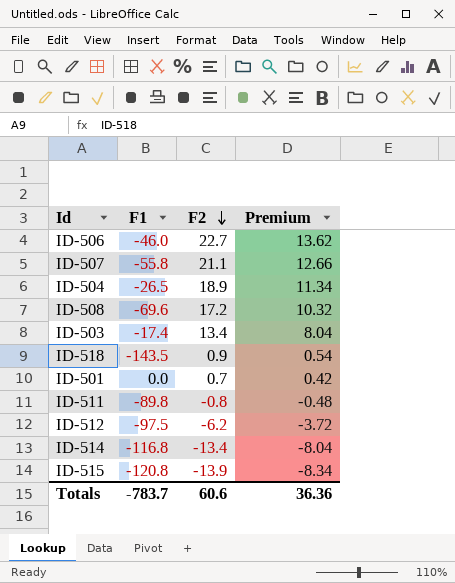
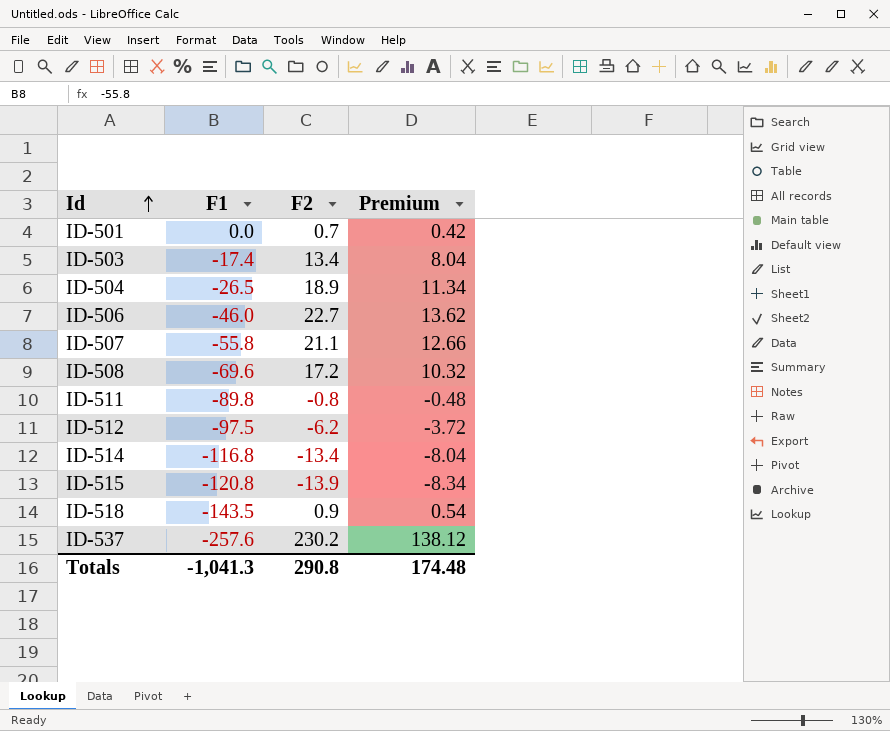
row order: F2 descending -> Id ascending
row ID-537: none -> -257.6 | 230.2 | 138.12
Totals | F1: -783.7 -> -1,041.3
Totals | F2: 60.6 -> 290.8
Totals | Premium: 36.36 -> 174.48

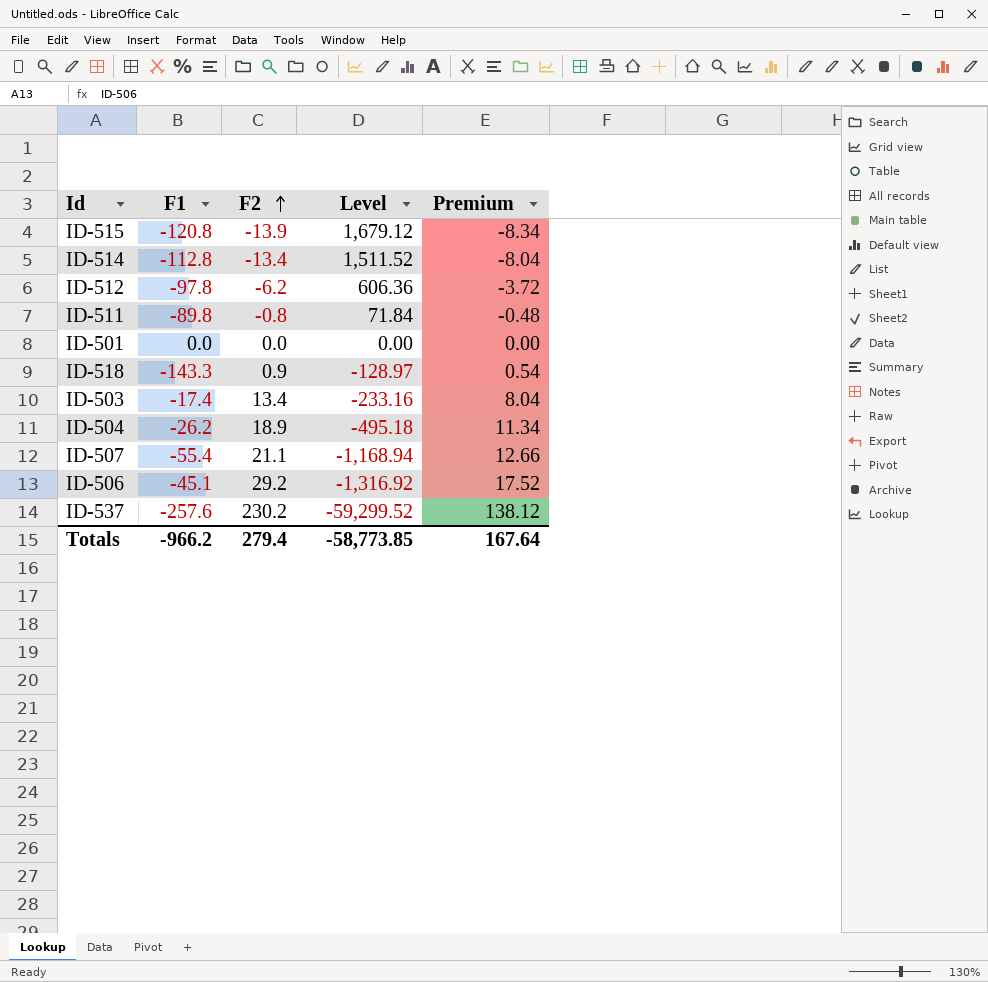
row order: Id ascending -> F2 ascending
column Level | formula: none -> [F1] * [F2]
row ID-508: -69.6 | 17.2 | 10.32 -> none
ID-514 | F1: -116.8 -> -112.8
ID-512 | F1: -97.5 -> -97.8
ID-501 | F2: 0.7 -> 0.0
ID-501 | Premium: 0.42 -> 0.00
ID-518 | F1: -143.5 -> -143.3
ID-504 | F1: -26.5 -> -26.2
ID-507 | F1: -55.8 -> -55.4
ID-506 | F1: -46.0 -> -45.1
ID-506 | F2: 22.7 -> 29.2
ID-506 | Premium: 13.62 -> 17.52
Totals | F1: -1,041.3 -> -966.2
Totals | F2: 290.8 -> 279.4
Totals | Premium: 174.48 -> 167.64

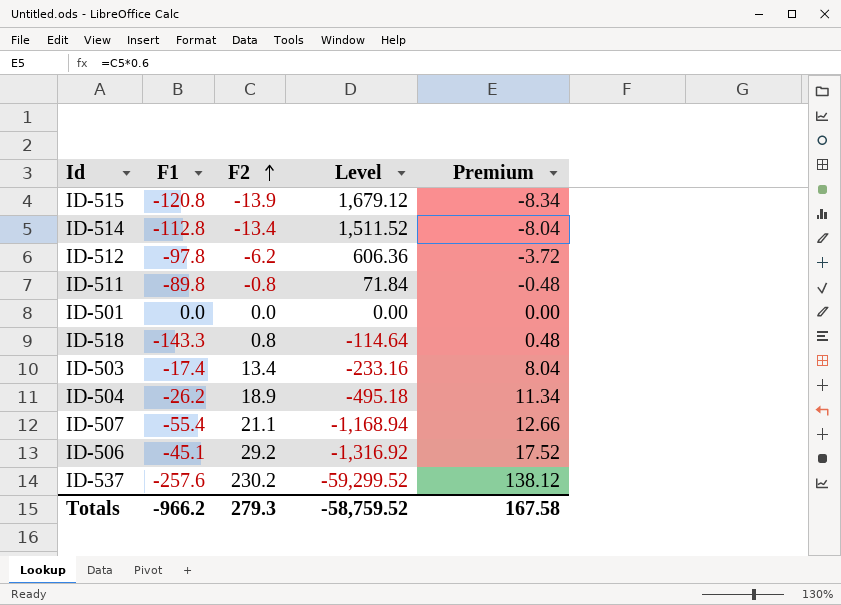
ID-518 | F2: 0.9 -> 0.8
ID-518 | Level: -128.97 -> -114.64
ID-518 | Premium: 0.54 -> 0.48
Totals | F2: 279.4 -> 279.3
Totals | Level: -58,773.85 -> -58,759.52
Totals | Premium: 167.64 -> 167.58

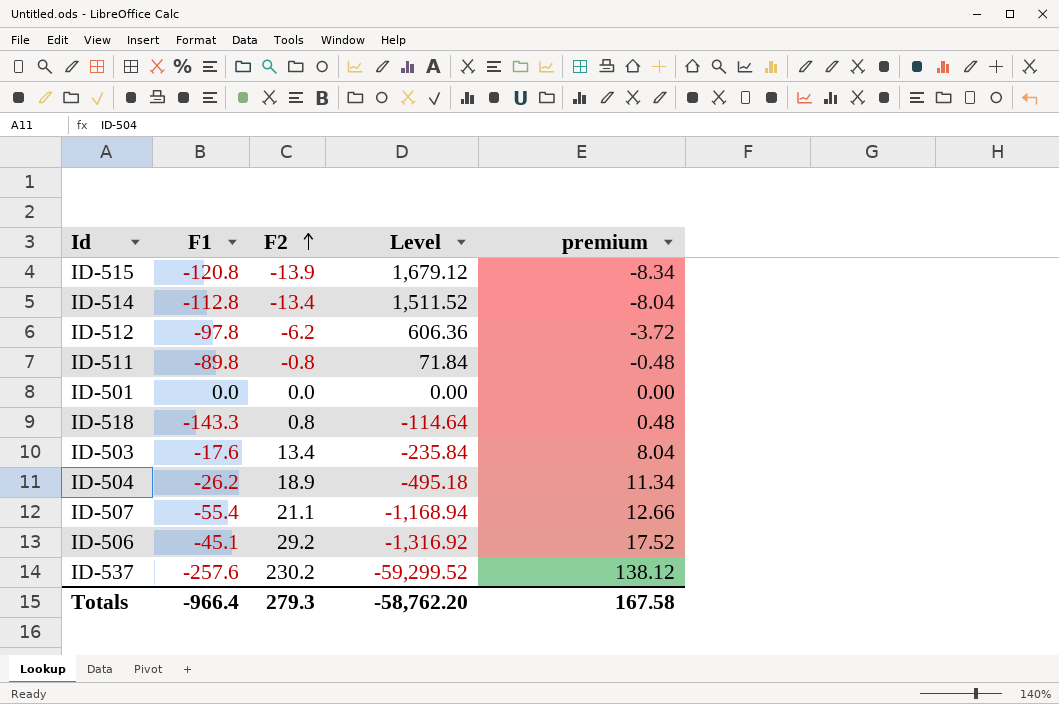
column name: Premium -> premium
ID-503 | F1: -17.4 -> -17.6
ID-503 | Level: -233.16 -> -235.84
Totals | F1: -966.2 -> -966.4
Totals | Level: -58,759.52 -> -58,762.20

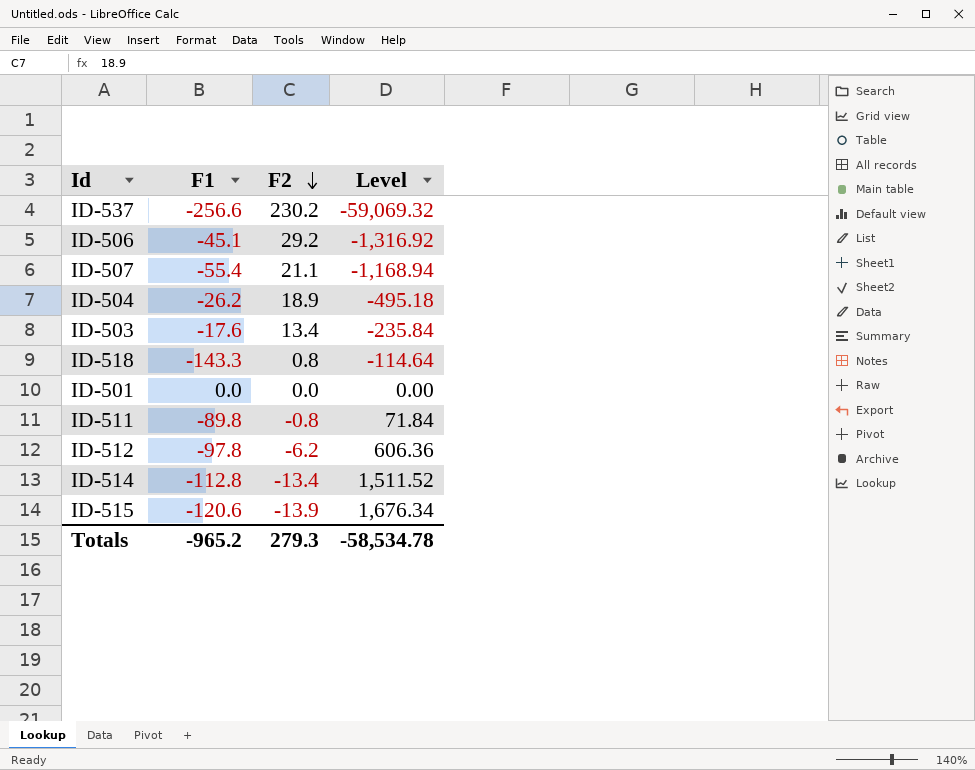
row order: F2 ascending -> F2 descending
column premium | formula: [F2] * 0.6 -> none
ID-537 | F1: -257.6 -> -256.6
ID-537 | Level: -59,299.52 -> -59,069.32
ID-515 | F1: -120.8 -> -120.6
ID-515 | Level: 1,679.12 -> 1,676.34
Totals | F1: -966.4 -> -965.2
Totals | Level: -58,762.20 -> -58,534.78

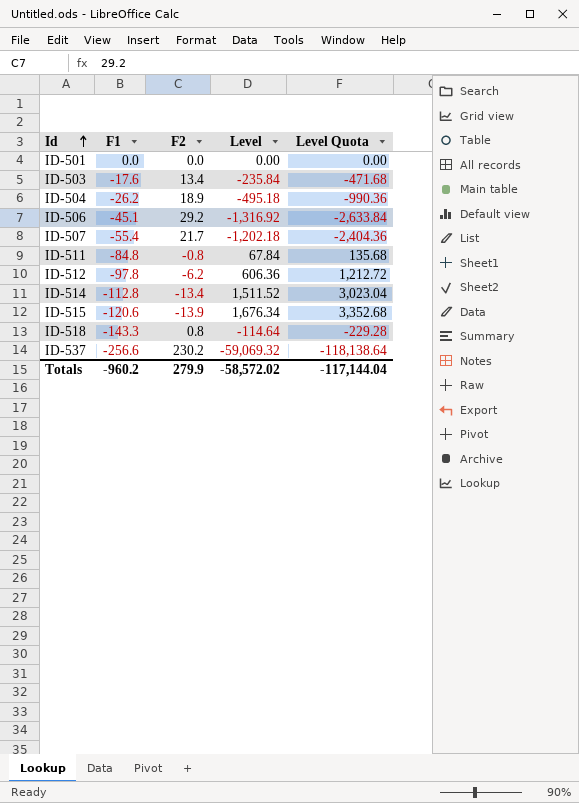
row order: F2 descending -> Id ascending
column Level Quota | formula: none -> [Level] * 2
ID-507 | F2: 21.1 -> 21.7
ID-507 | Level: -1,168.94 -> -1,202.18
ID-511 | F1: -89.8 -> -84.8
ID-511 | Level: 71.84 -> 67.84
Totals | F1: -965.2 -> -960.2
Totals | F2: 279.3 -> 279.9
Totals | Level: -58,534.78 -> -58,572.02

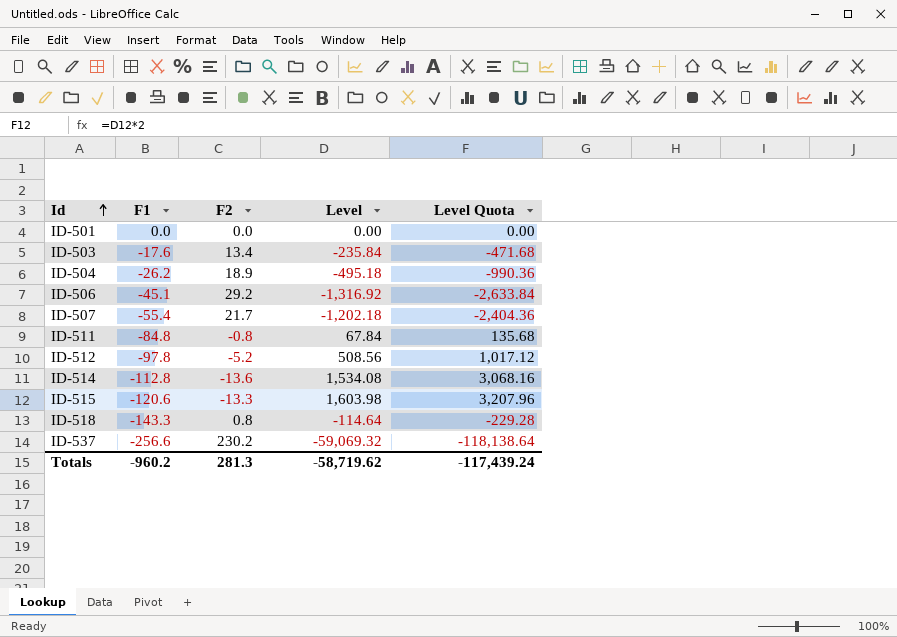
ID-512 | F2: -6.2 -> -5.2
ID-512 | Level: 606.36 -> 508.56
ID-512 | Level Quota: 1,212.72 -> 1,017.12
ID-514 | F2: -13.4 -> -13.6
ID-514 | Level: 1,511.52 -> 1,534.08
ID-514 | Level Quota: 3,023.04 -> 3,068.16
ID-515 | F2: -13.9 -> -13.3
ID-515 | Level: 1,676.34 -> 1,603.98
ID-515 | Level Quota: 3,352.68 -> 3,207.96
Totals | F2: 279.9 -> 281.3
Totals | Level: -58,572.02 -> -58,719.62
Totals | Level Quota: -117,144.04 -> -117,439.24

